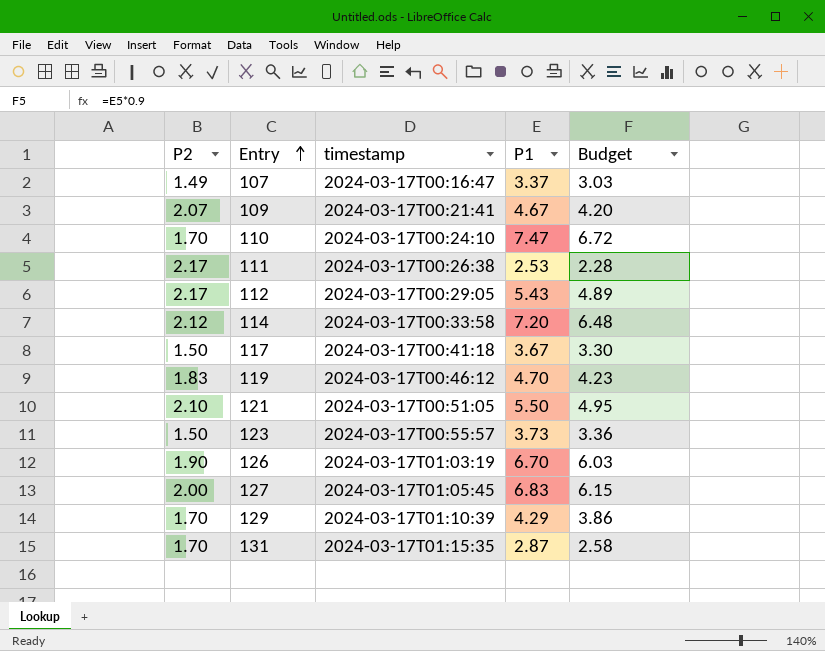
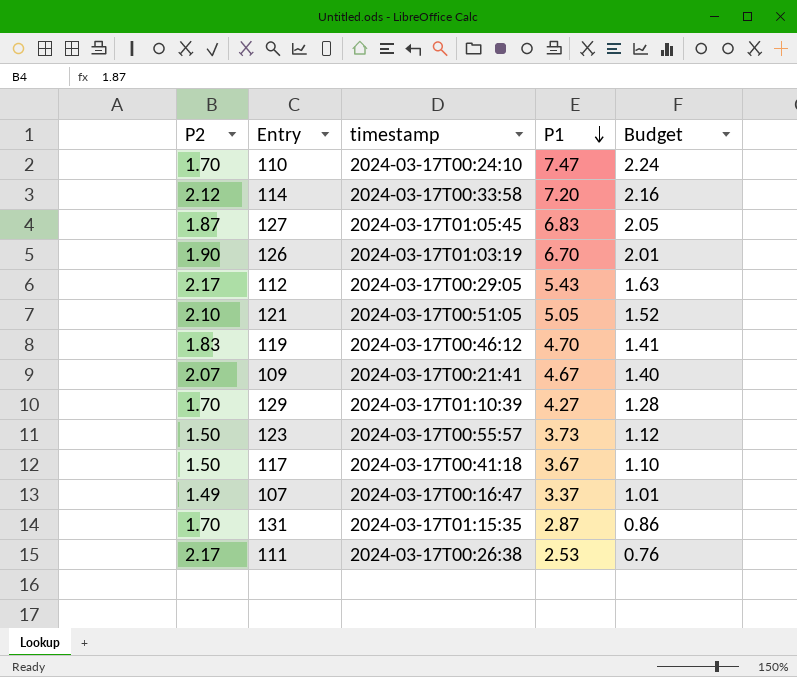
row order: Entry ascending -> P1 descending
column Budget | formula: [P1] * 0.9 -> [P1] * 0.3
127 | P2: 2.00 -> 1.87
121 | P1: 5.50 -> 5.05
129 | P1: 4.29 -> 4.27

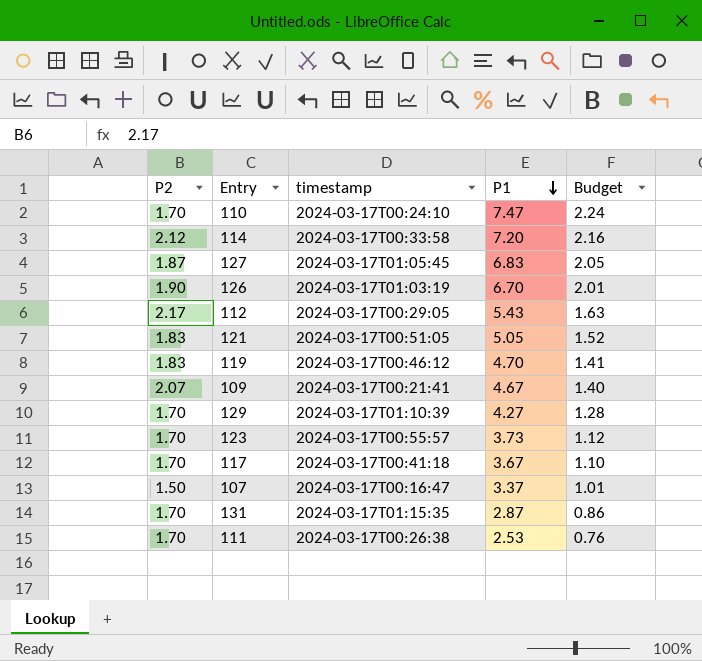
121 | P2: 2.10 -> 1.83
123 | P2: 1.50 -> 1.70
117 | P2: 1.50 -> 1.70
107 | P2: 1.49 -> 1.50
111 | P2: 2.17 -> 1.70

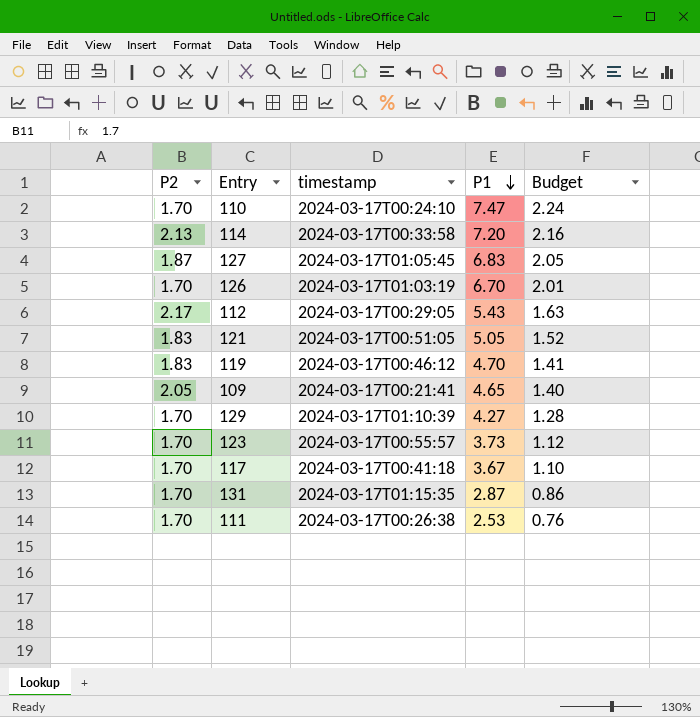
row 107: 1.50 | 2024-03-17T00:16:47 | 3.37 | 1.01 -> none
114 | P2: 2.12 -> 2.13
126 | P2: 1.90 -> 1.70
109 | P2: 2.07 -> 2.05
109 | P1: 4.67 -> 4.65

